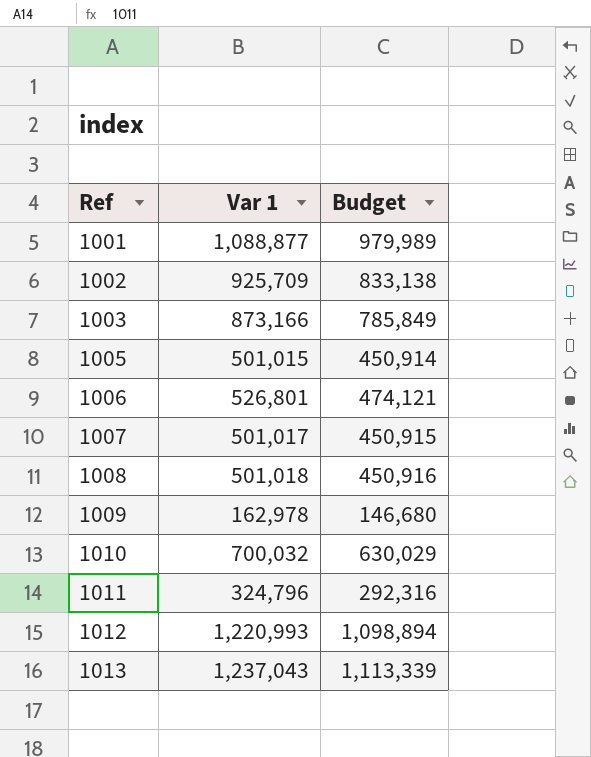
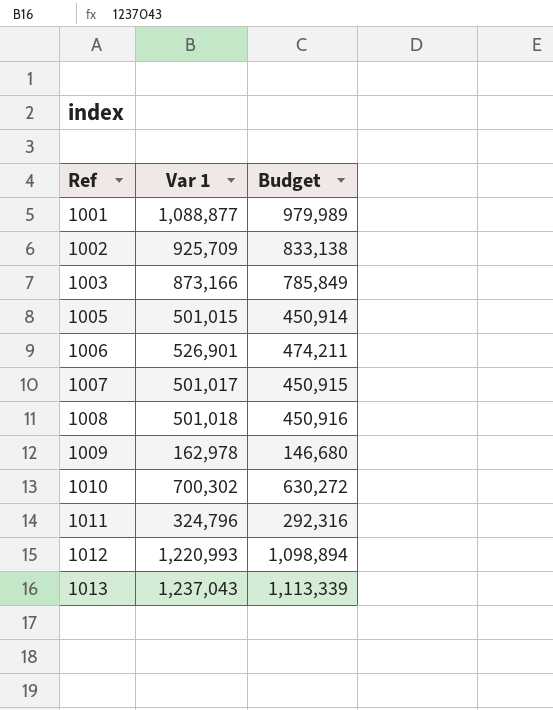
1006 | Var 1: 526,801 -> 526,901
1006 | Budget: 474,121 -> 474,211
1010 | Var 1: 700,032 -> 700,302
1010 | Budget: 630,029 -> 630,272

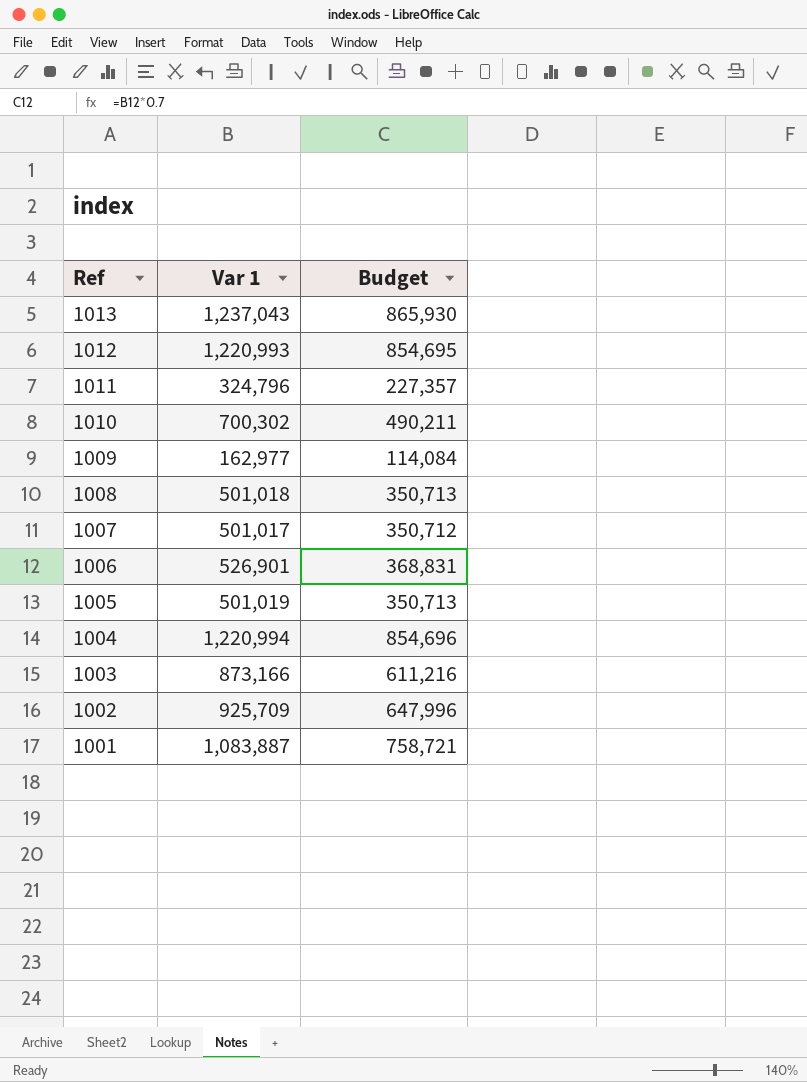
row order: Ref ascending -> Ref descending
column Budget | formula: [Var 1] * 0.9 -> [Var 1] * 0.7
1009 | Var 1: 162,978 -> 162,977
1005 | Var 1: 501,015 -> 501,019
row 1004: none -> 1,220,994 | 854,696
1001 | Var 1: 1,088,877 -> 1,083,887

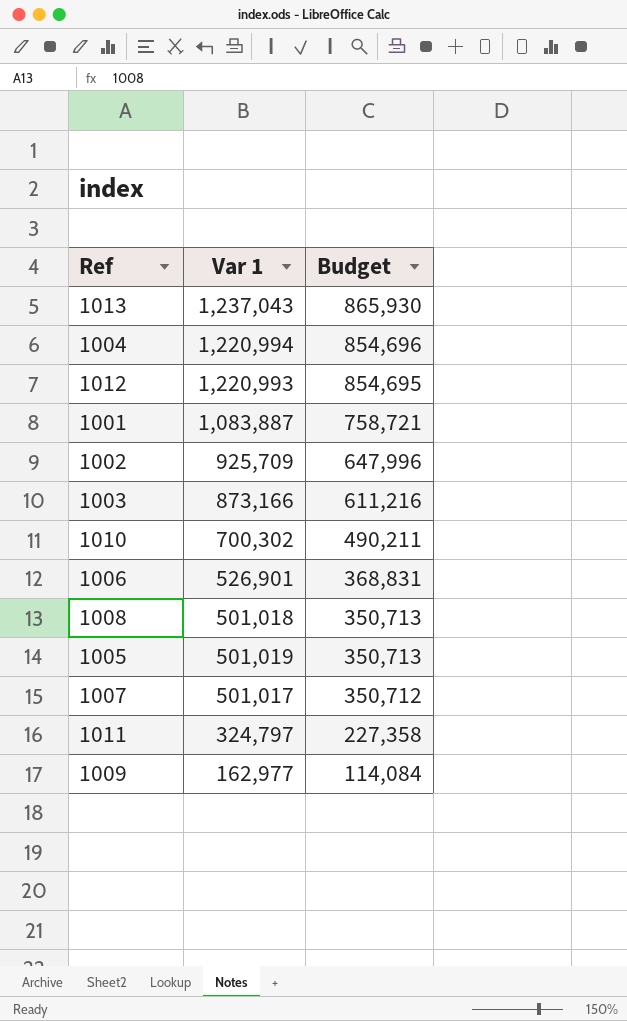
row order: Ref descending -> Budget descending
1011 | Var 1: 324,796 -> 324,797
1011 | Budget: 227,357 -> 227,358

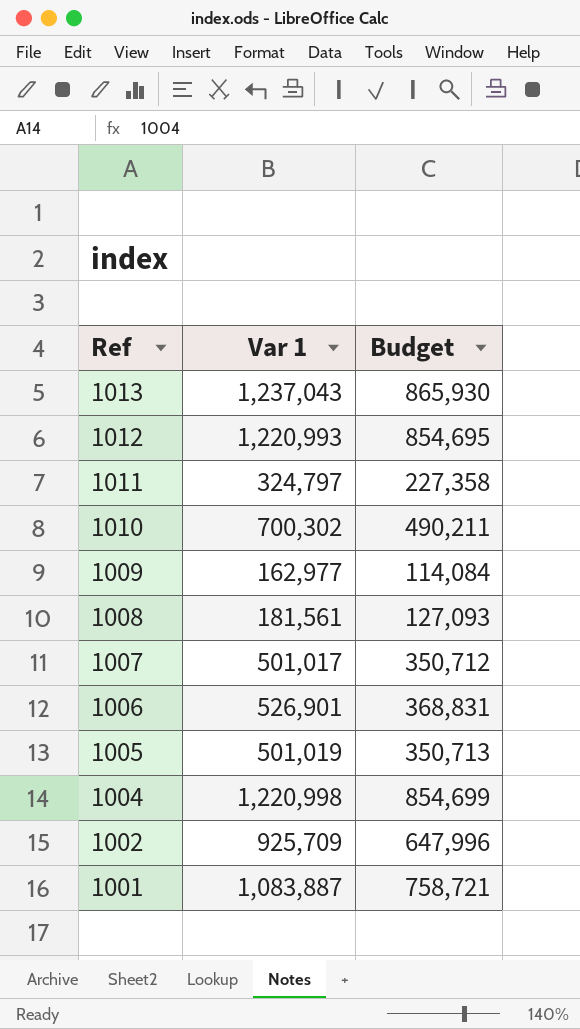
row order: Budget descending -> Ref descending
row 1003: 873,166 | 611,216 -> none
1008 | Var 1: 501,018 -> 181,561
1008 | Budget: 350,713 -> 127,093
1004 | Var 1: 1,220,994 -> 1,220,998
1004 | Budget: 854,696 -> 854,699

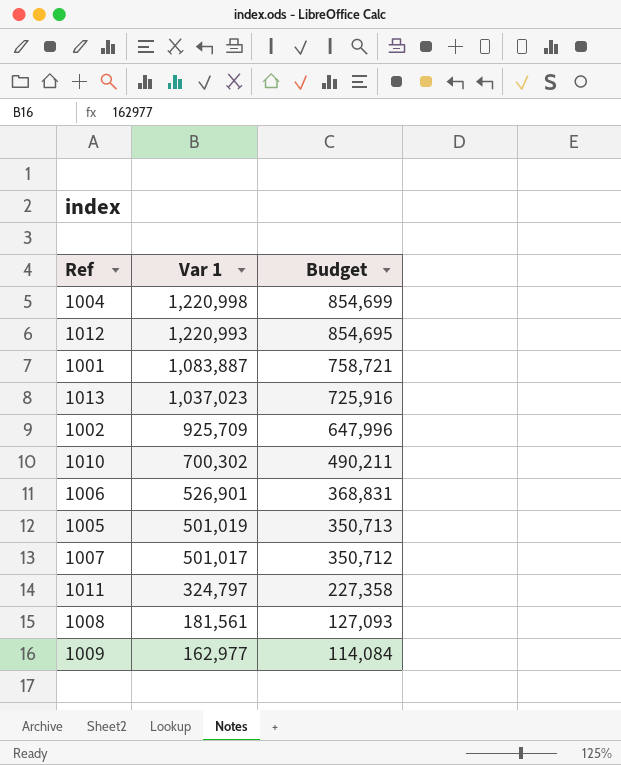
row order: Ref descending -> Var 1 descending
1013 | Var 1: 1,237,043 -> 1,037,023
1013 | Budget: 865,930 -> 725,916

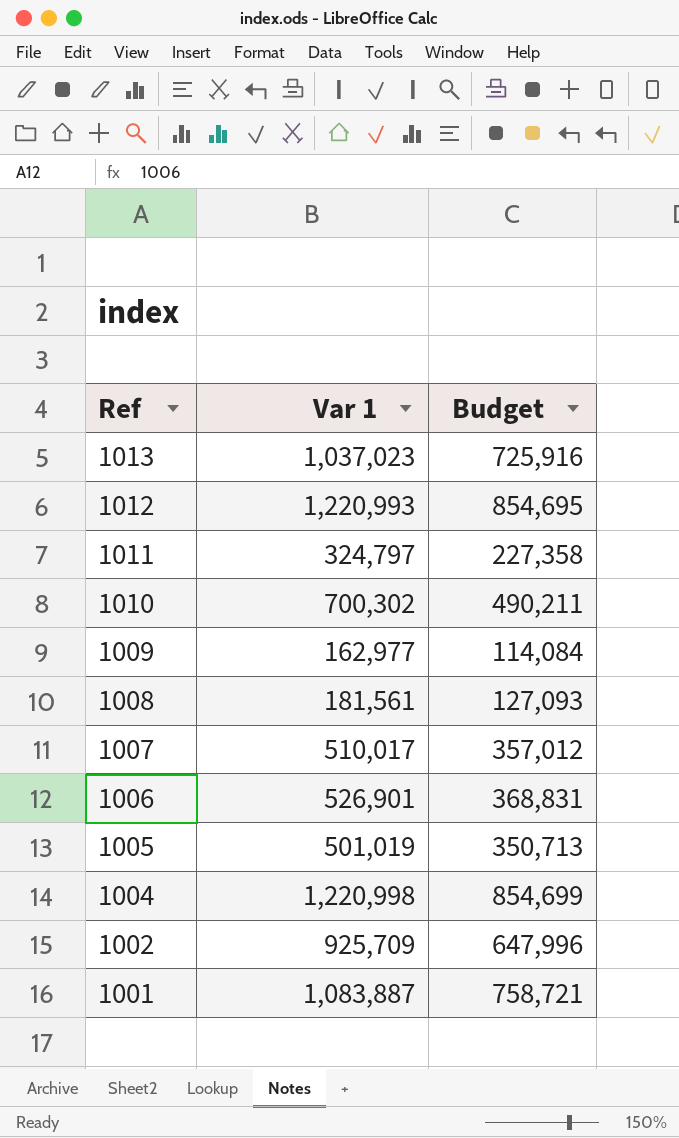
row order: Var 1 descending -> Ref descending
1007 | Var 1: 501,017 -> 510,017
1007 | Budget: 350,712 -> 357,012

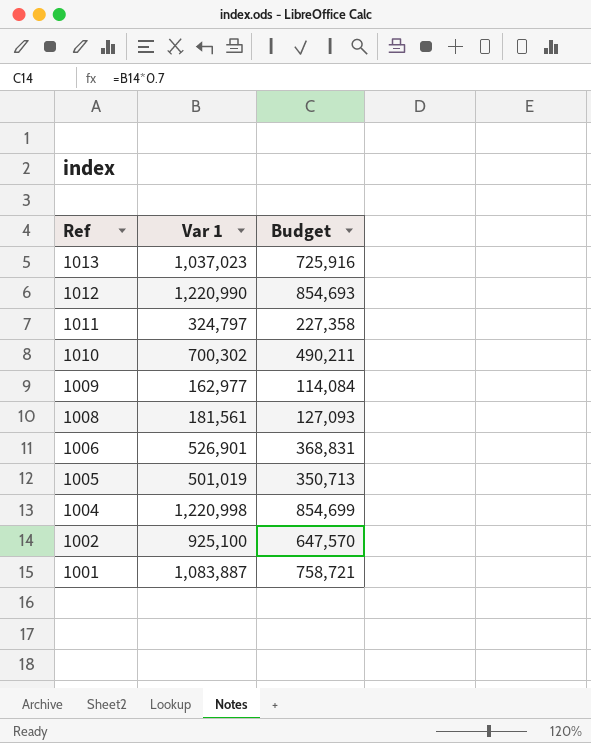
row 1007: 510,017 | 357,012 -> none
1012 | Var 1: 1,220,993 -> 1,220,990
1012 | Budget: 854,695 -> 854,693
1002 | Var 1: 925,709 -> 925,100
1002 | Budget: 647,996 -> 647,570

